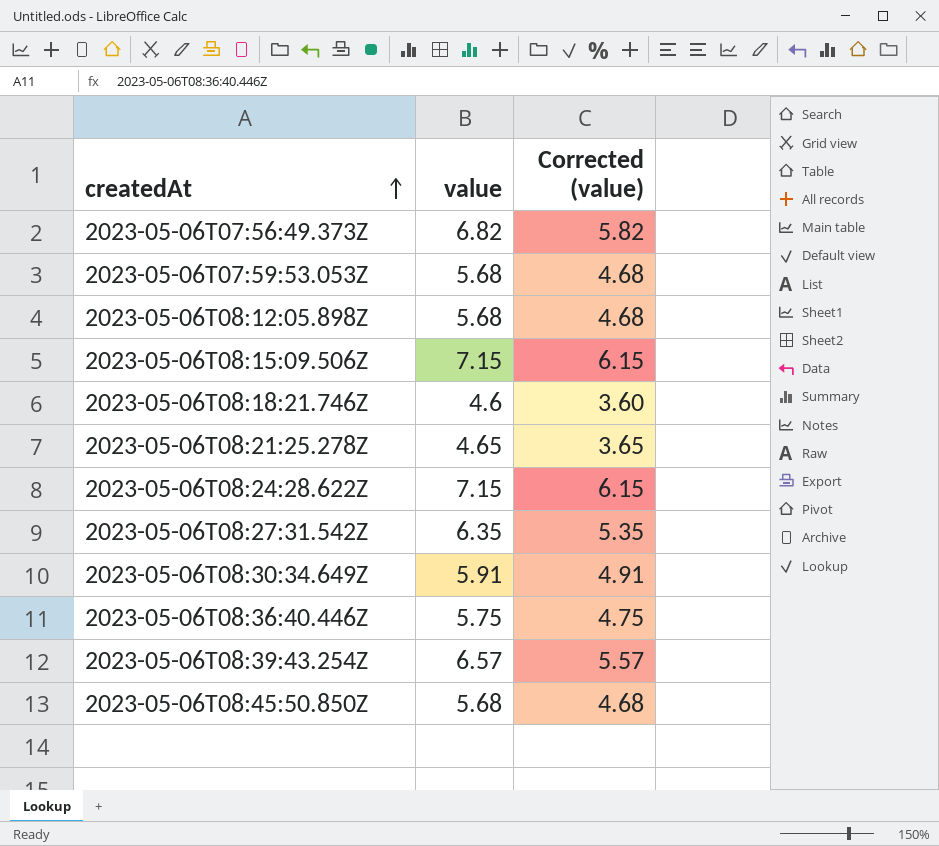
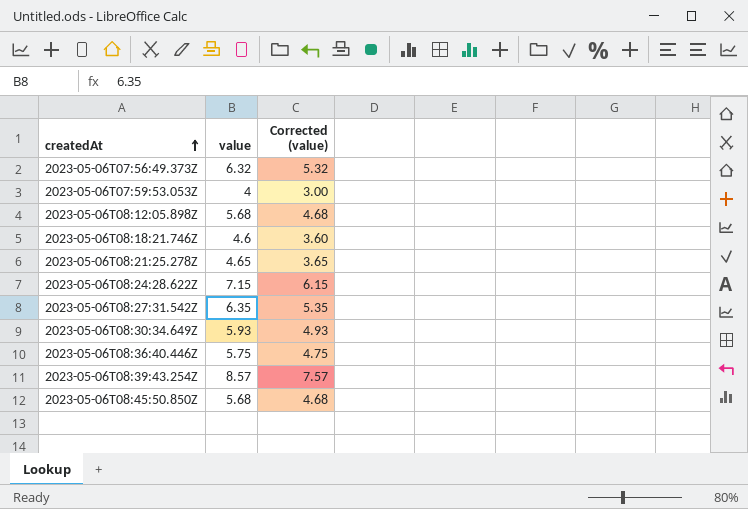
row 2023-05-06T08:15:09.506Z: 7.15 | 6.15 -> none
2023-05-06T07:56:49.373Z | value: 6.82 -> 6.32
2023-05-06T07:56:49.373Z | Corrected (value): 5.82 -> 5.32
2023-05-06T07:59:53.053Z | value: 5.68 -> 4
2023-05-06T07:59:53.053Z | Corrected (value): 4.68 -> 3.00
2023-05-06T08:30:34.649Z | value: 5.91 -> 5.93
2023-05-06T08:30:34.649Z | Corrected (value): 4.91 -> 4.93
2023-05-06T08:39:43.254Z | value: 6.57 -> 8.57
2023-05-06T08:39:43.254Z | Corrected (value): 5.57 -> 7.57

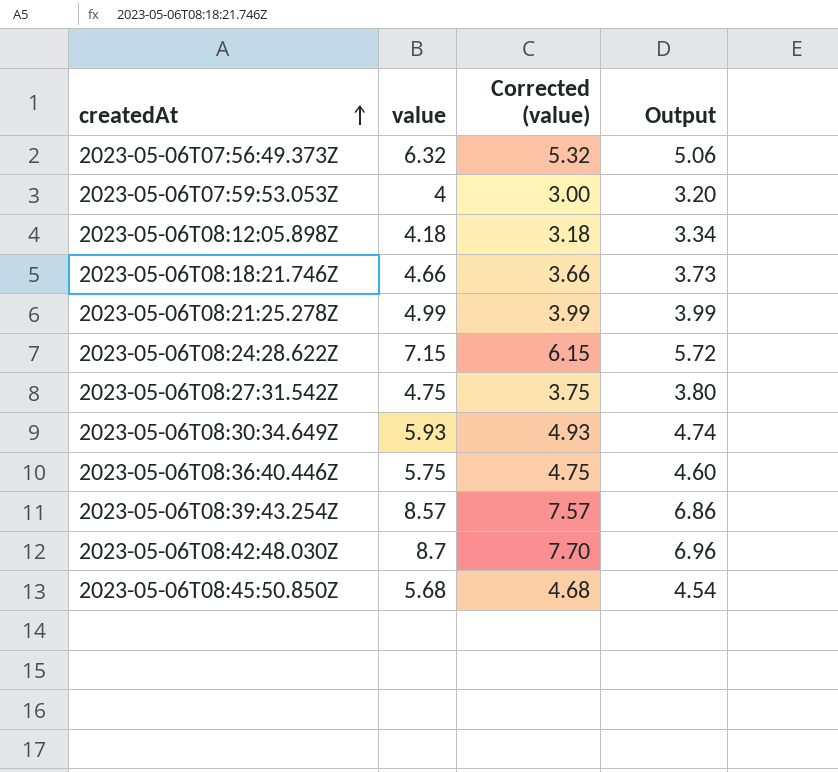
column Output | formula: none -> [value] * 0.8
2023-05-06T08:12:05.898Z | value: 5.68 -> 4.18
2023-05-06T08:12:05.898Z | Corrected (value): 4.68 -> 3.18
2023-05-06T08:18:21.746Z | value: 4.6 -> 4.66
2023-05-06T08:18:21.746Z | Corrected (value): 3.60 -> 3.66
2023-05-06T08:21:25.278Z | value: 4.65 -> 4.99
2023-05-06T08:21:25.278Z | Corrected (value): 3.65 -> 3.99
2023-05-06T08:27:31.542Z | value: 6.35 -> 4.75
2023-05-06T08:27:31.542Z | Corrected (value): 5.35 -> 3.75
row 2023-05-06T08:42:48.030Z: none -> 8.7 | 7.70 | 6.96

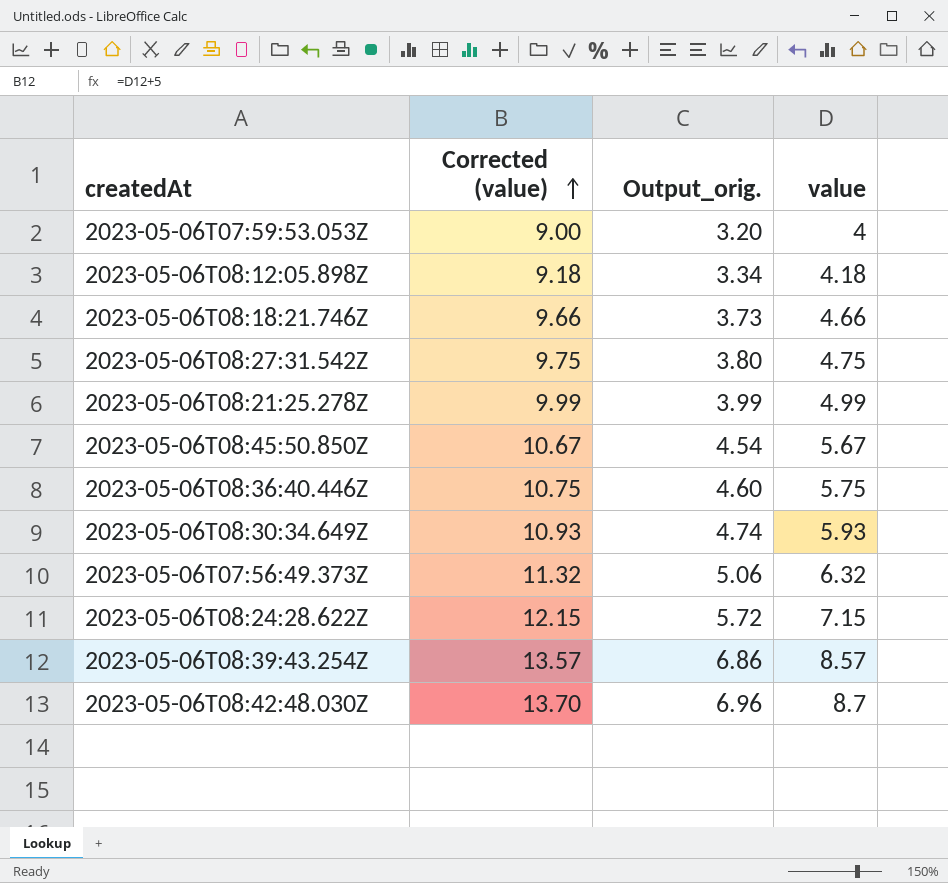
row order: createdAt ascending -> Corrected (value) ascending
column Corrected (value) | formula: [value] - 1 -> [value] + 5
column name: Output -> Output_orig.
column value | position: 2 -> 4
2023-05-06T08:45:50.850Z | value: 5.68 -> 5.67

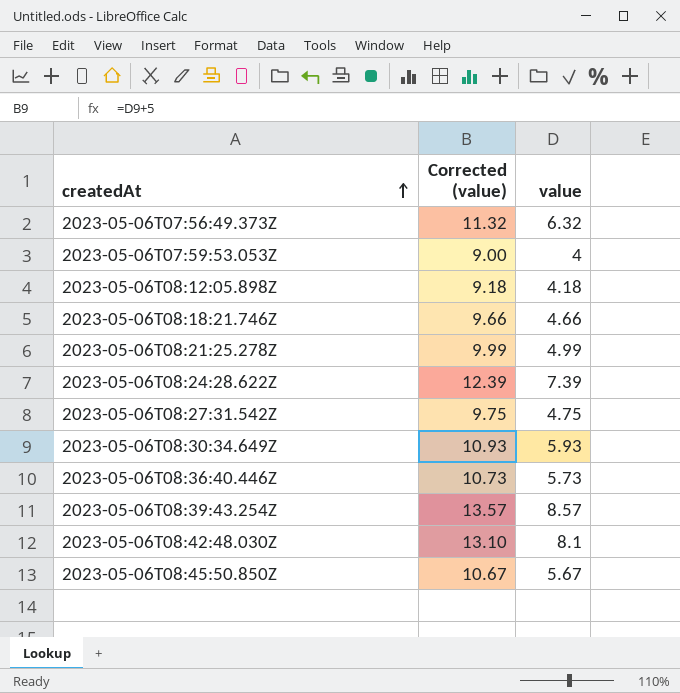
row order: Corrected (value) ascending -> createdAt ascending
column Output_orig. | formula: [value] * 0.8 -> none
2023-05-06T08:24:28.622Z | Corrected (value): 12.15 -> 12.39
2023-05-06T08:24:28.622Z | value: 7.15 -> 7.39
2023-05-06T08:36:40.446Z | Corrected (value): 10.75 -> 10.73
2023-05-06T08:36:40.446Z | value: 5.75 -> 5.73
2023-05-06T08:42:48.030Z | Corrected (value): 13.70 -> 13.10
2023-05-06T08:42:48.030Z | value: 8.7 -> 8.1

